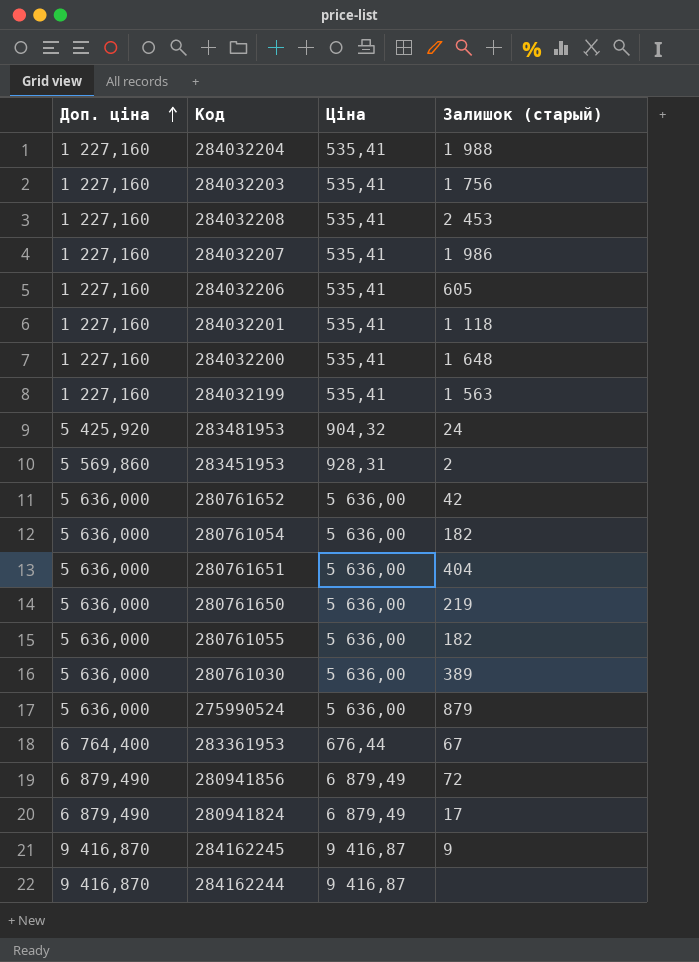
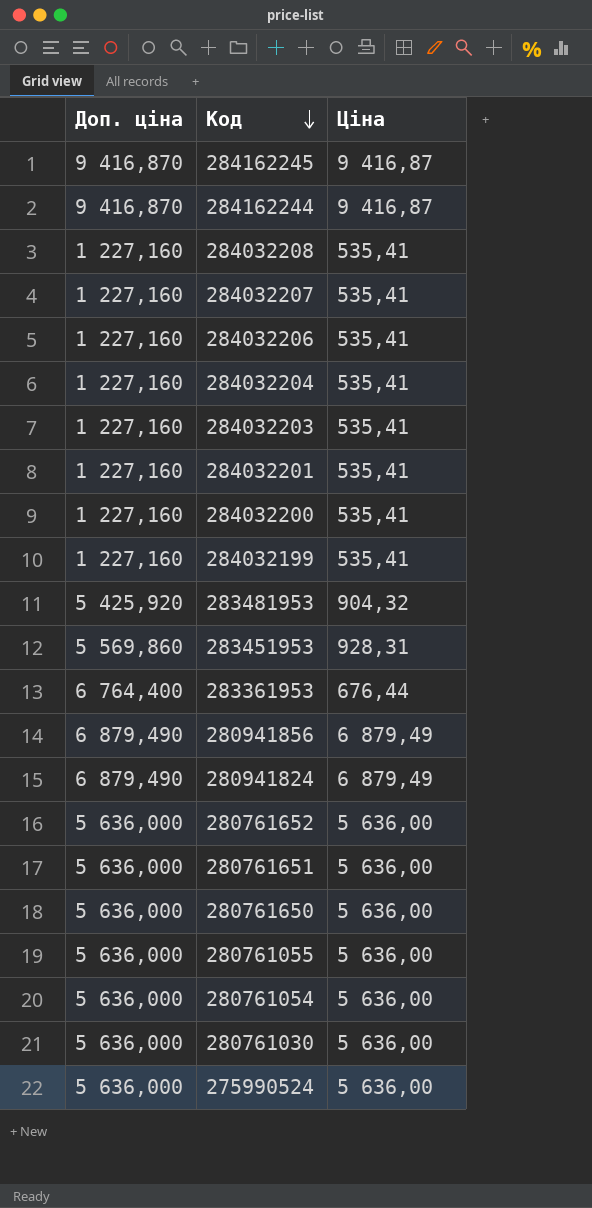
row order: Доп. ціна ascending -> Код descending
column Залишок (старый) | position: 4 -> none

